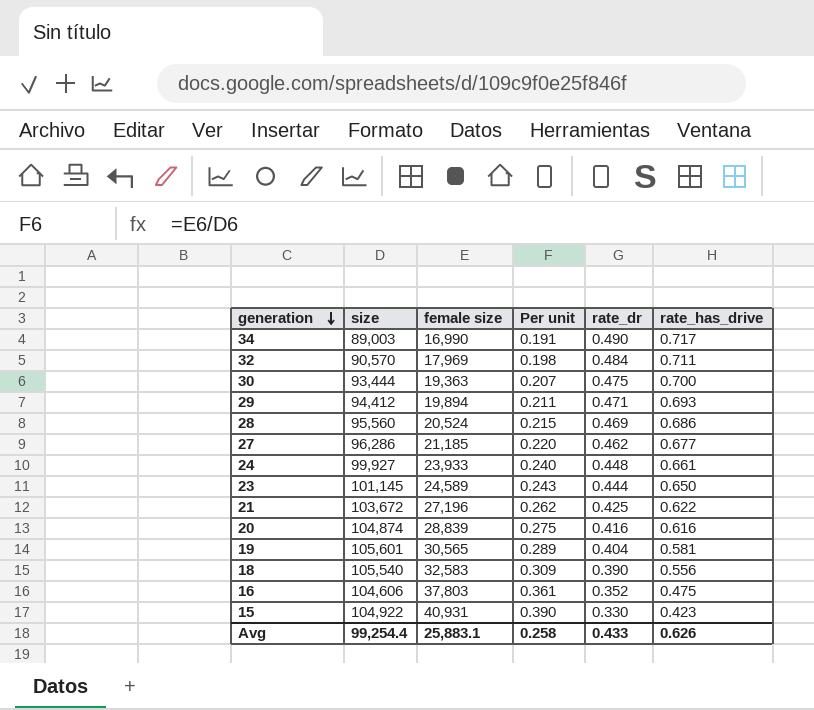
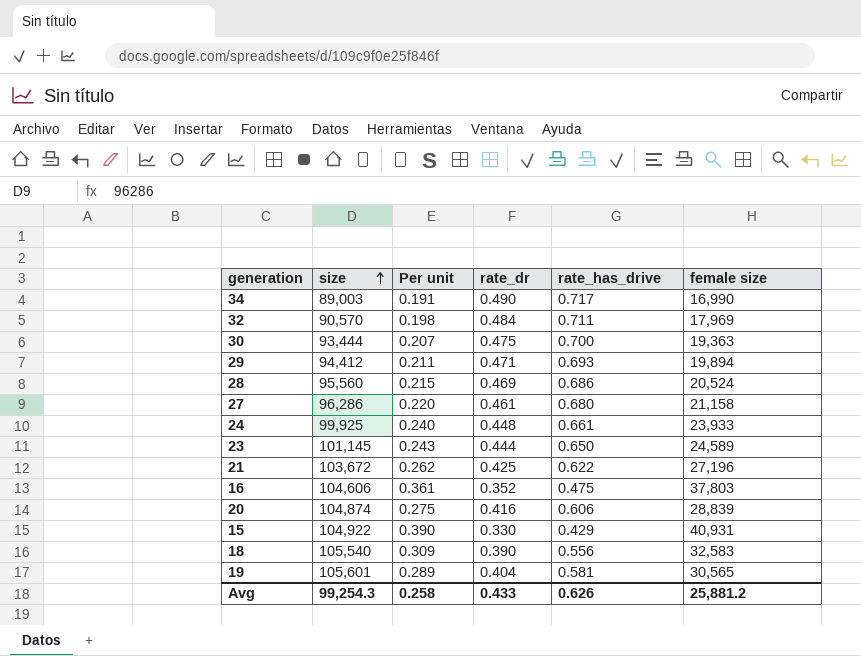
row order: generation descending -> size ascending
column female size | position: 3 -> 6
27 | rate_dr: 0.462 -> 0.461
27 | rate_has_drive: 0.677 -> 0.680
27 | female size: 21,185 -> 21,158
24 | size: 99,927 -> 99,925
20 | rate_has_drive: 0.616 -> 0.606
15 | rate_has_drive: 0.423 -> 0.429
Avg | size: 99,254.4 -> 99,254.3
Avg | female size: 25,883.1 -> 25,881.2

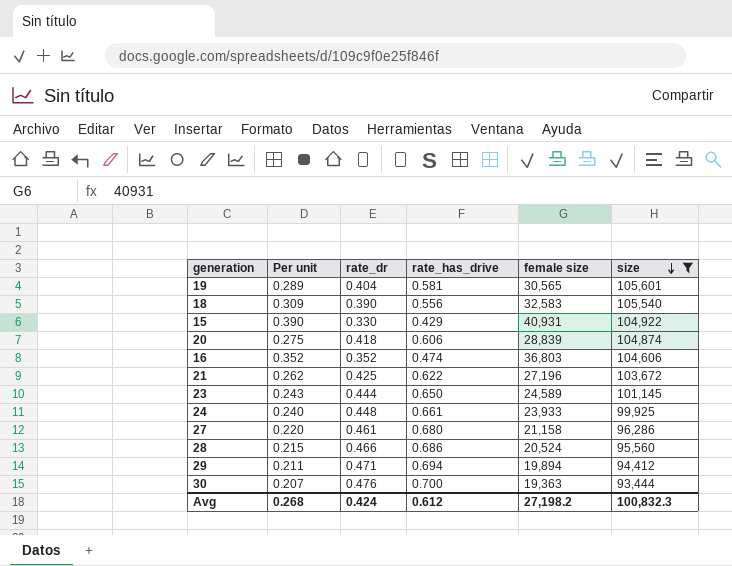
filter: none -> size >= 93,444
row order: size ascending -> size descending
column size | position: 2 -> 6
20 | rate_dr: 0.416 -> 0.418
16 | Per unit: 0.361 -> 0.352
16 | rate_has_drive: 0.475 -> 0.474
16 | female size: 37,803 -> 36,803
28 | rate_dr: 0.469 -> 0.466
29 | rate_has_drive: 0.693 -> 0.694
30 | rate_dr: 0.475 -> 0.476
Avg | Per unit: 0.258 -> 0.268
Avg | rate_dr: 0.433 -> 0.424
Avg | rate_has_drive: 0.626 -> 0.612
Avg | female size: 25,881.2 -> 27,198.2
Avg | size: 99,254.3 -> 100,832.3

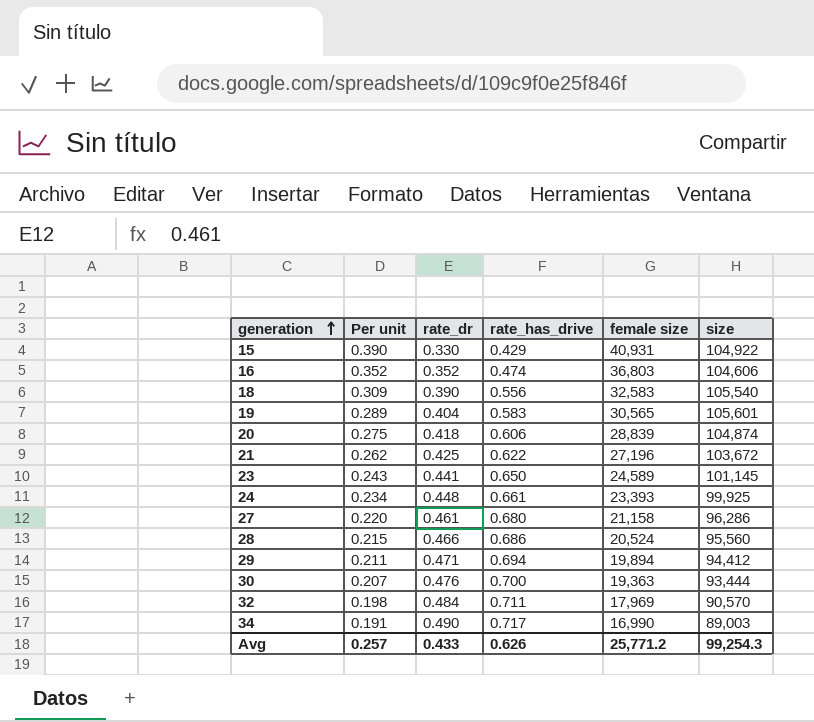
filter: size >= 93,444 -> none
row order: size descending -> generation ascending
19 | rate_has_drive: 0.581 -> 0.583
23 | rate_dr: 0.444 -> 0.441
24 | Per unit: 0.240 -> 0.234
24 | female size: 23,933 -> 23,393
Avg | Per unit: 0.268 -> 0.257
Avg | rate_dr: 0.424 -> 0.433
Avg | rate_has_drive: 0.612 -> 0.626
Avg | female size: 27,198.2 -> 25,771.2
Avg | size: 100,832.3 -> 99,254.3

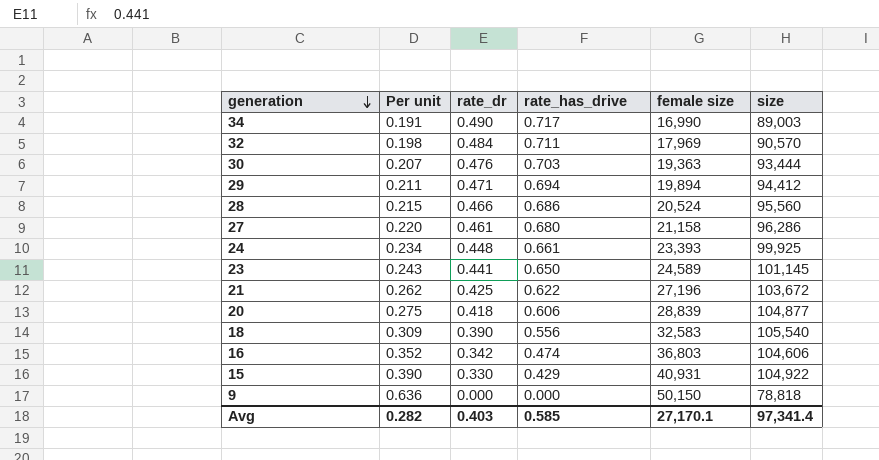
row order: generation ascending -> generation descending
row 19: 0.289 | 0.404 | 0.583 | 30,565 | 105,601 -> none
30 | rate_has_drive: 0.700 -> 0.703
20 | size: 104,874 -> 104,877
16 | rate_dr: 0.352 -> 0.342
row 9: none -> 0.636 | 0.000 | 0.000 | 50,150 | 78,818
Avg | Per unit: 0.257 -> 0.282
Avg | rate_dr: 0.433 -> 0.403
Avg | rate_has_drive: 0.626 -> 0.585
Avg | female size: 25,771.2 -> 27,170.1
Avg | size: 99,254.3 -> 97,341.4

